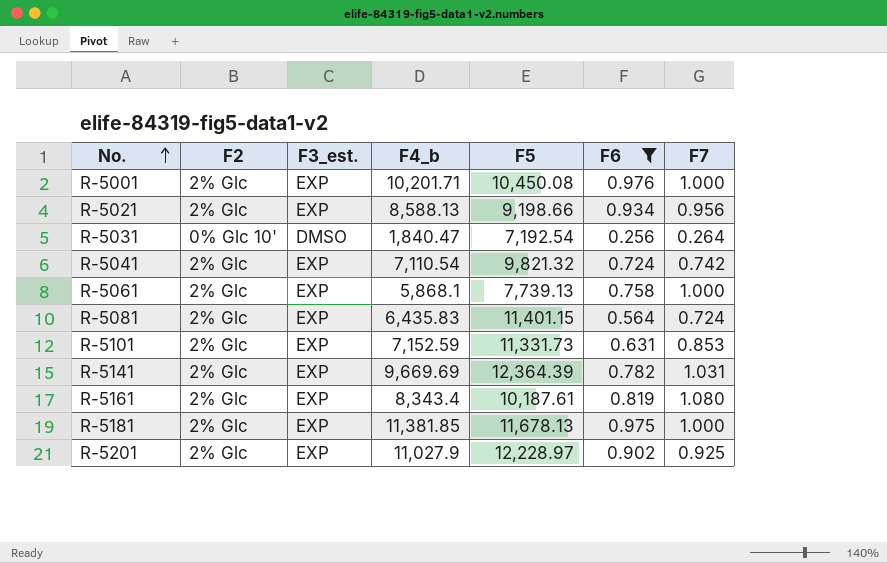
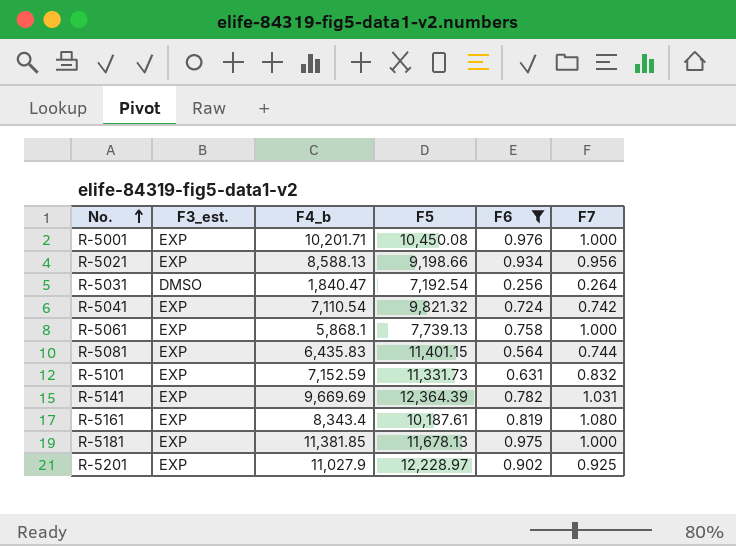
column F2 | position: 2 -> none
R-5081 | F7: 0.724 -> 0.744
R-5101 | F7: 0.853 -> 0.832

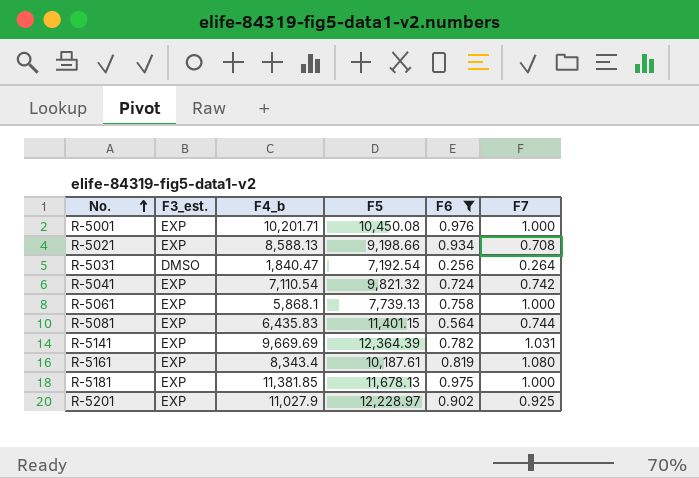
row R-5101: EXP | 7,152.59 | 11,331.73 | 0.631 | 0.832 -> none
R-5021 | F7: 0.956 -> 0.708

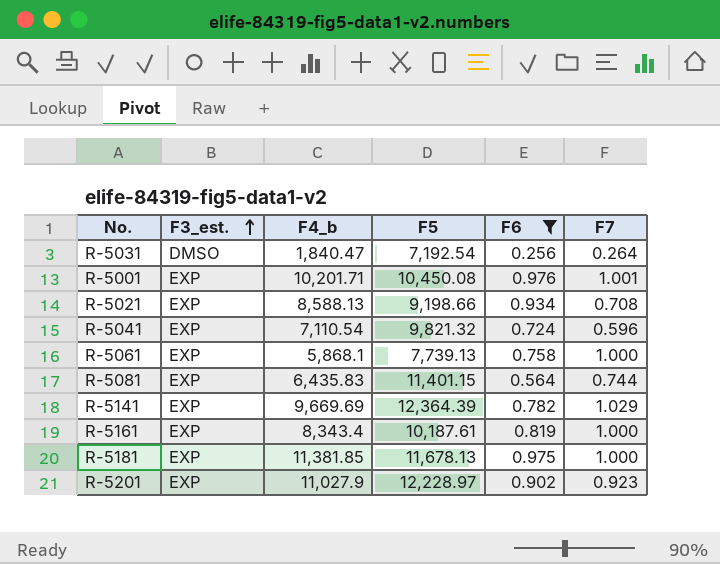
row order: No. ascending -> F3_est. ascending
R-5001 | F7: 1.000 -> 1.001
R-5041 | F7: 0.742 -> 0.596
R-5141 | F7: 1.031 -> 1.029
R-5161 | F7: 1.080 -> 1.000
R-5201 | F7: 0.925 -> 0.923

